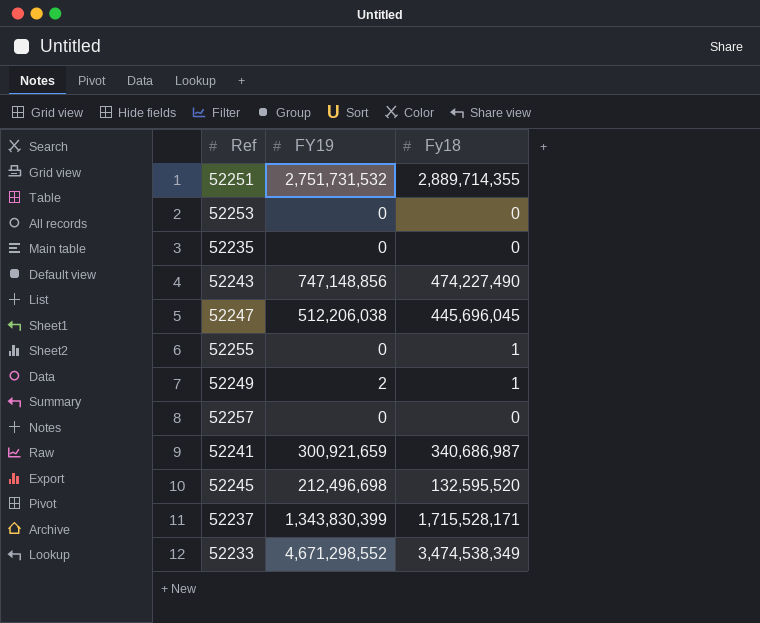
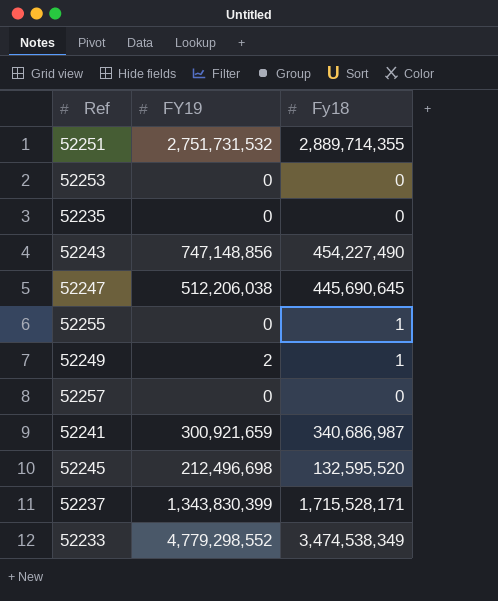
52243 | Fy18: 474,227,490 -> 454,227,490
52247 | Fy18: 445,696,045 -> 445,690,645
52233 | FY19: 4,671,298,552 -> 4,779,298,552

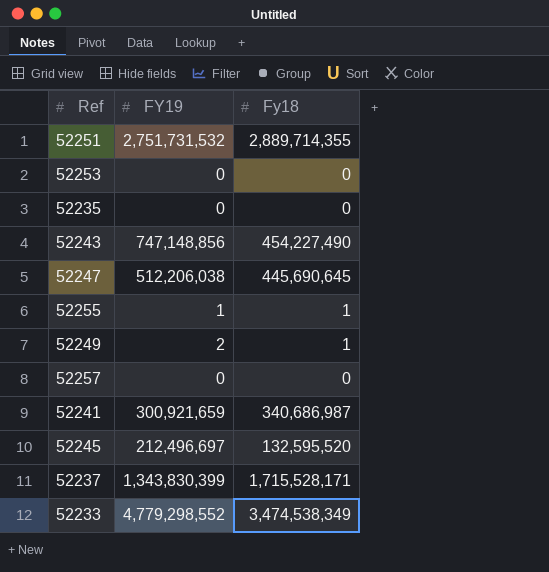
52255 | FY19: 0 -> 1
52245 | FY19: 212,496,698 -> 212,496,697

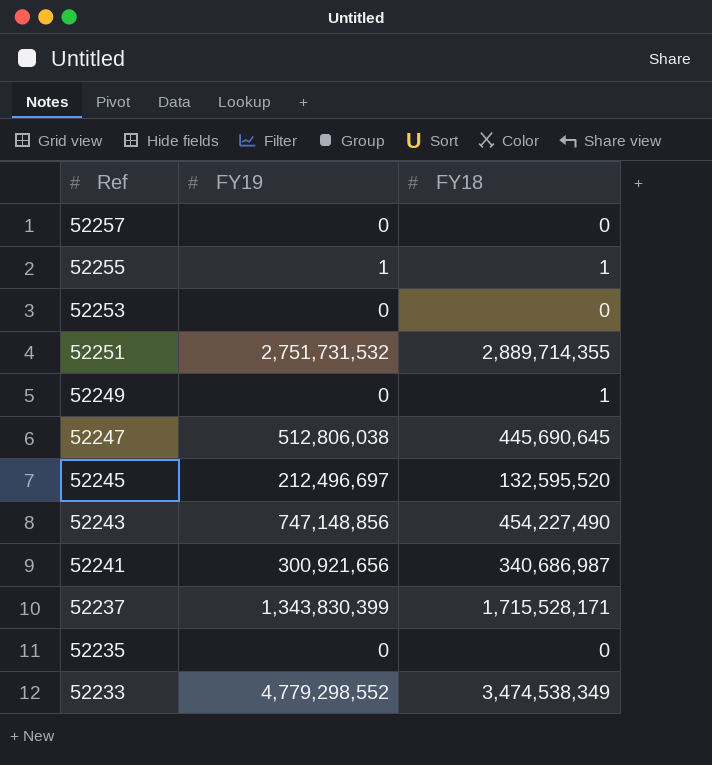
row order: none -> Ref descending
column name: Fy18 -> FY18
52249 | FY19: 2 -> 0
52247 | FY19: 512,206,038 -> 512,806,038
52241 | FY19: 300,921,659 -> 300,921,656

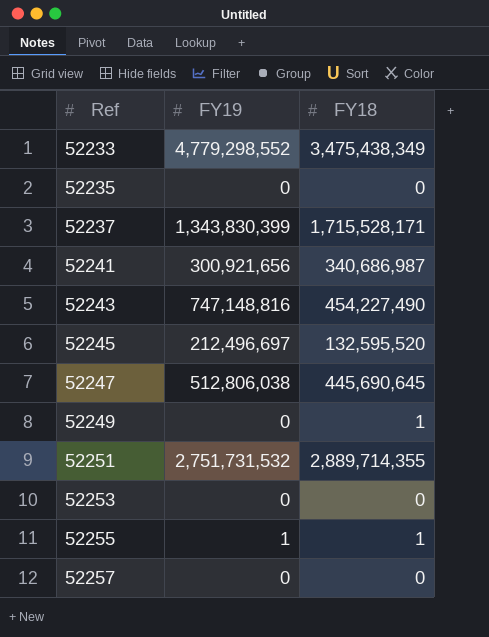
row order: Ref descending -> Ref ascending
52233 | FY18: 3,474,538,349 -> 3,475,438,349
52243 | FY19: 747,148,856 -> 747,148,816

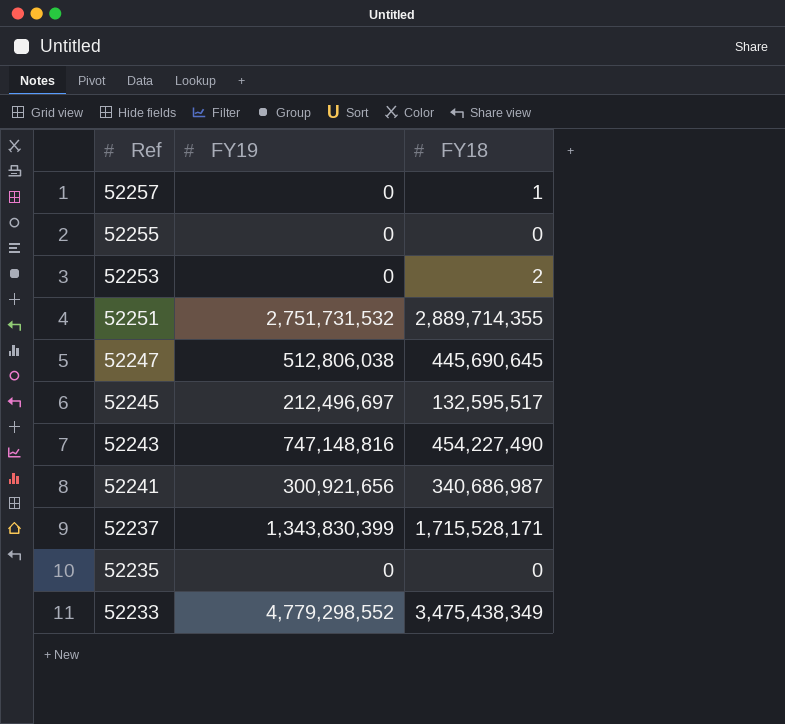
row order: Ref ascending -> Ref descending
row 52249: 0 | 1 -> none
52257 | FY18: 0 -> 1
52255 | FY19: 1 -> 0
52255 | FY18: 1 -> 0
52253 | FY18: 0 -> 2
52245 | FY18: 132,595,520 -> 132,595,517

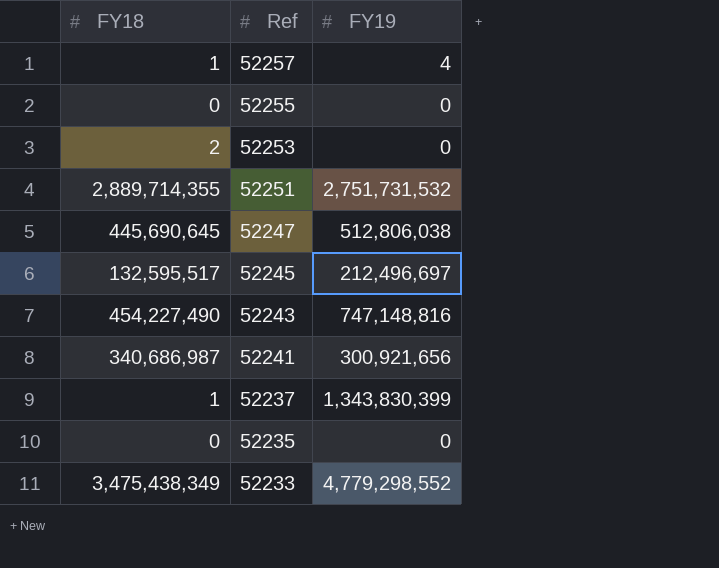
column FY18 | position: 3 -> 1
52257 | FY19: 0 -> 4
52237 | FY18: 1,715,528,171 -> 1

